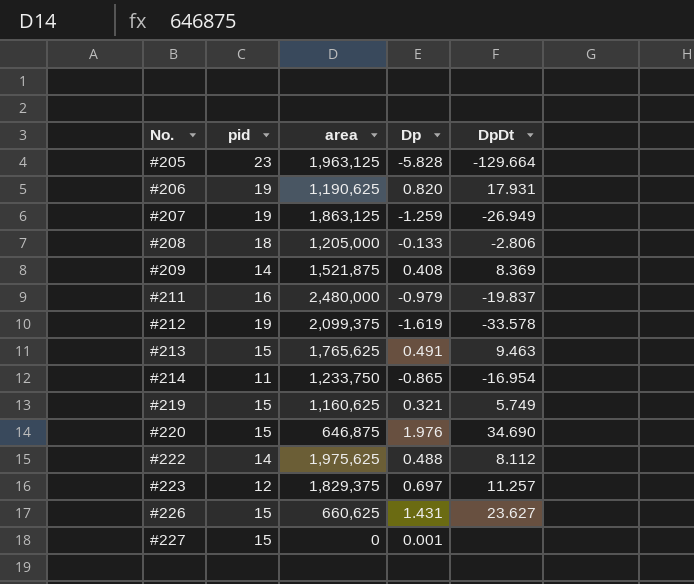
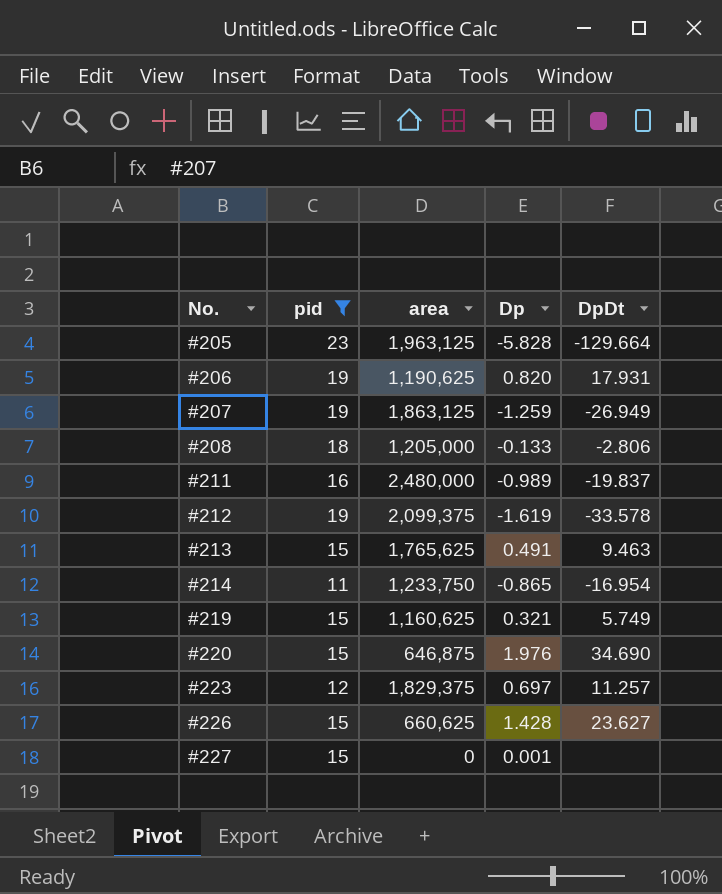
filter: none -> pid != 14
#211 | Dp: -0.979 -> -0.989
#226 | Dp: 1.431 -> 1.428

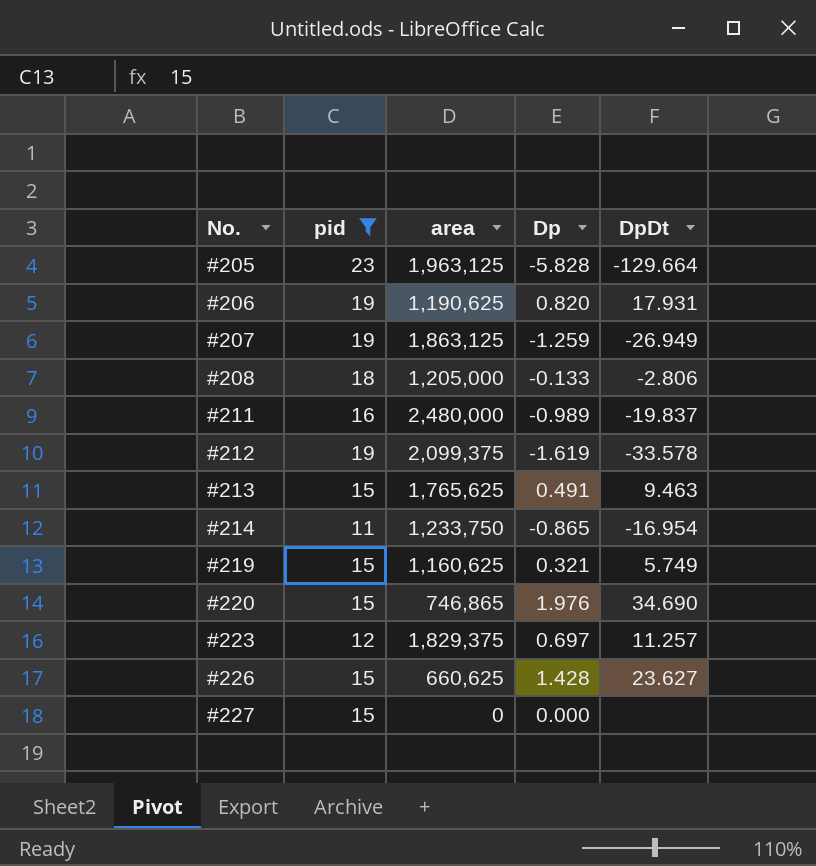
#220 | area: 646,875 -> 746,865
#227 | Dp: 0.001 -> 0.000

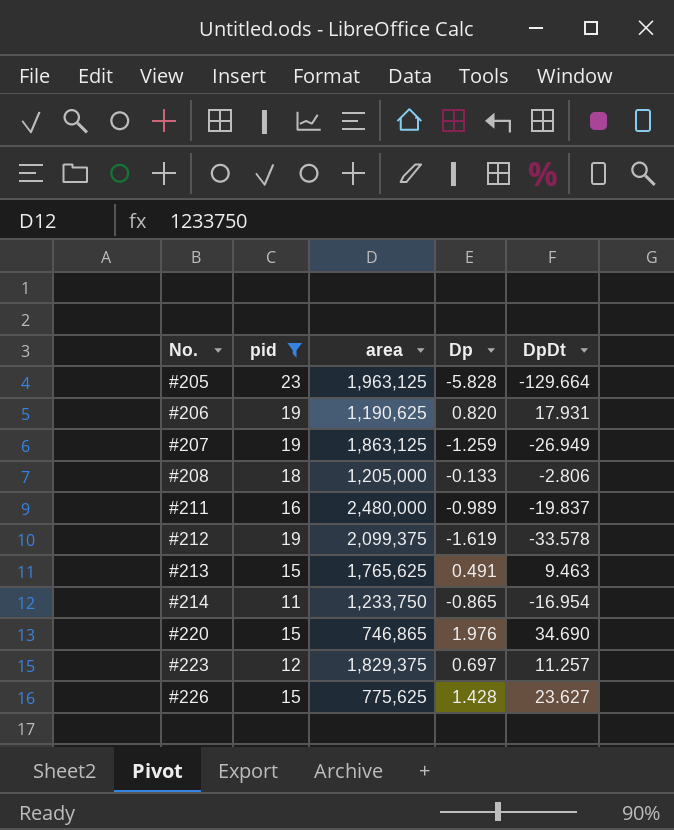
row #219: 15 | 1,160,625 | 0.321 | 5.749 -> none
row #227: 15 | 0 | 0.000 | none -> none
#226 | area: 660,625 -> 775,625

